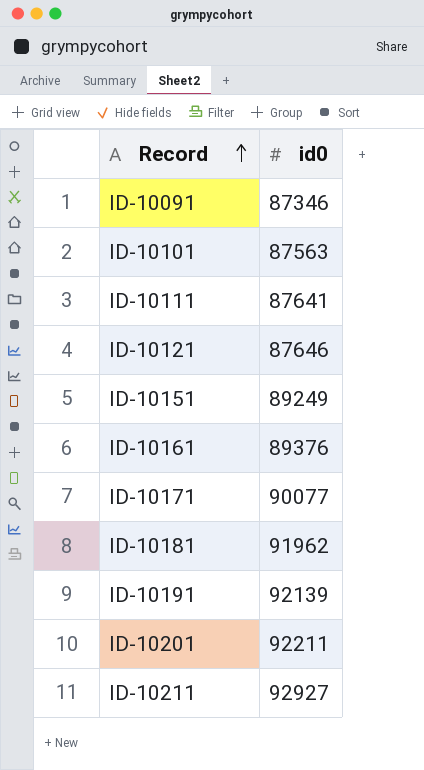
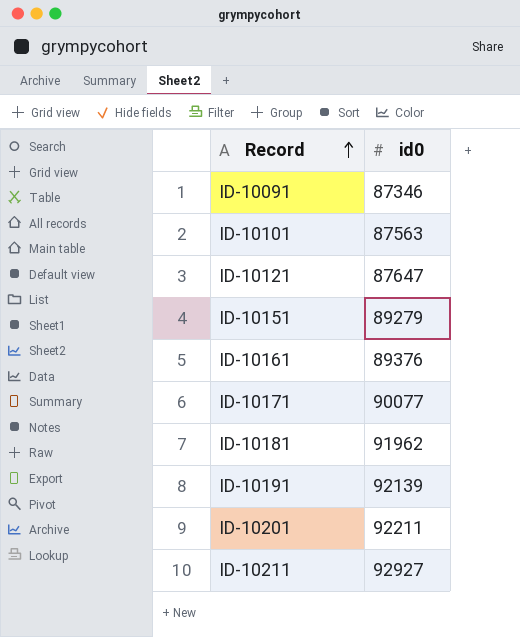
row ID-10111: 87641 -> none
ID-10121 | id0: 87646 -> 87647
ID-10151 | id0: 89249 -> 89279

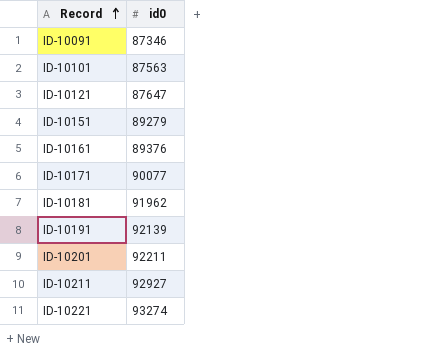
row ID-10221: none -> 93274

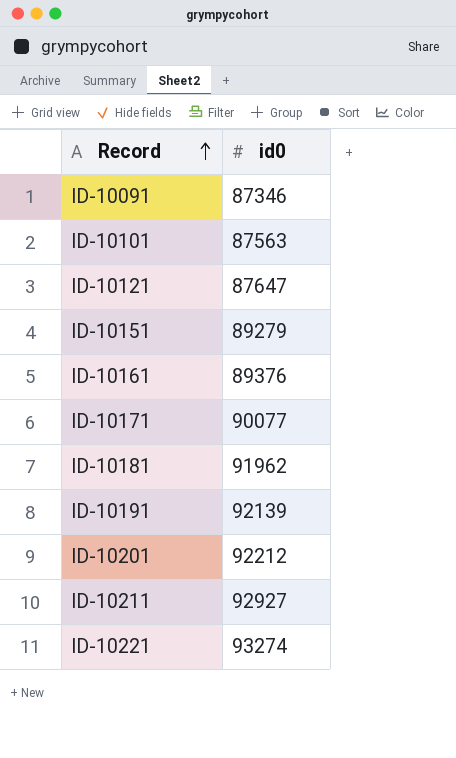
ID-10201 | id0: 92211 -> 92212

